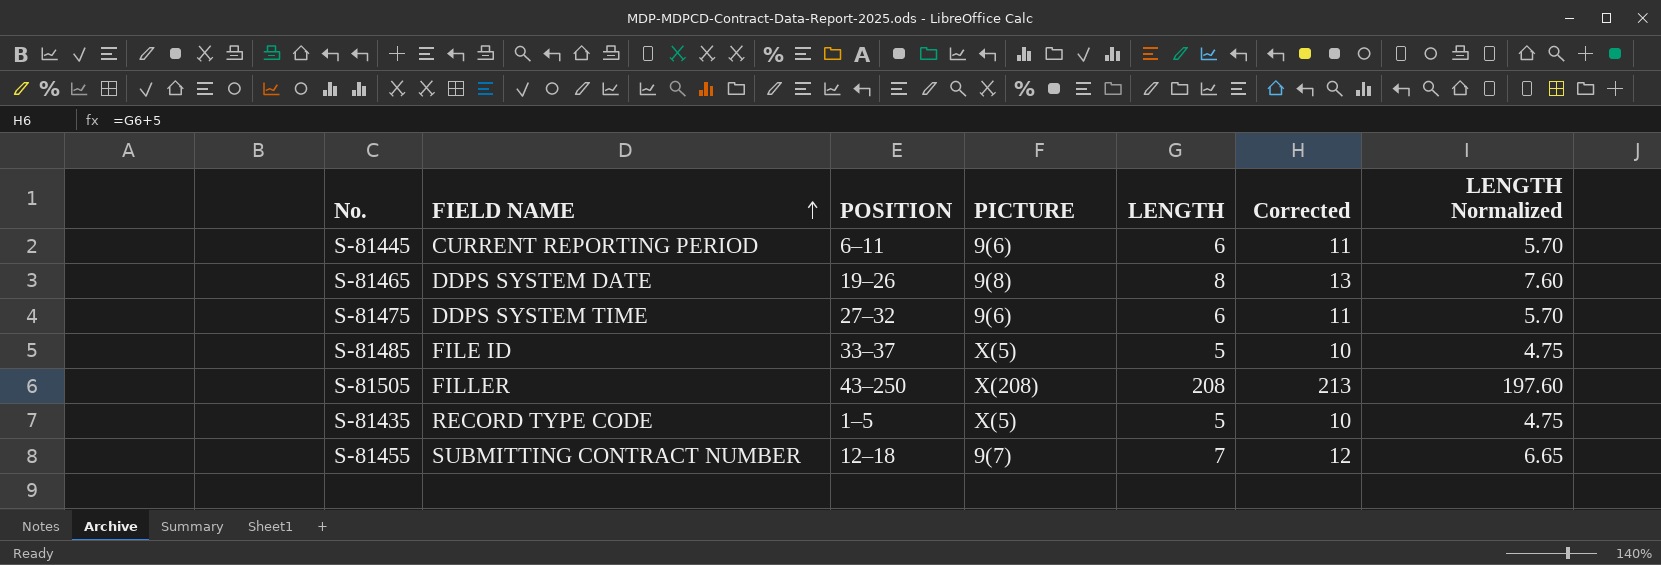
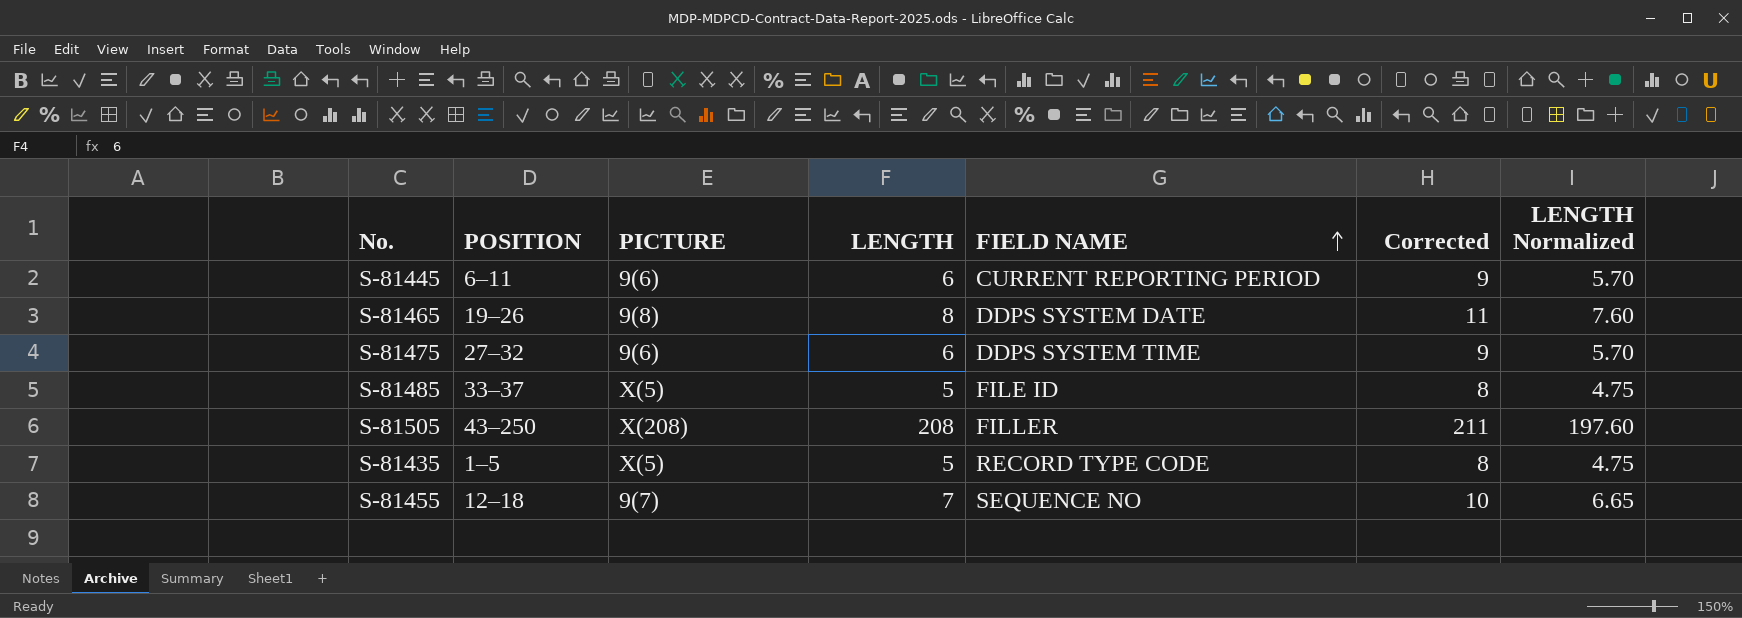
column FIELD NAME | position: 2 -> 5
column Corrected | formula: [LENGTH] + 5 -> [LENGTH] + 3
S-81455 | FIELD NAME: SUBMITTING CONTRACT NUMBER -> SEQUENCE NO

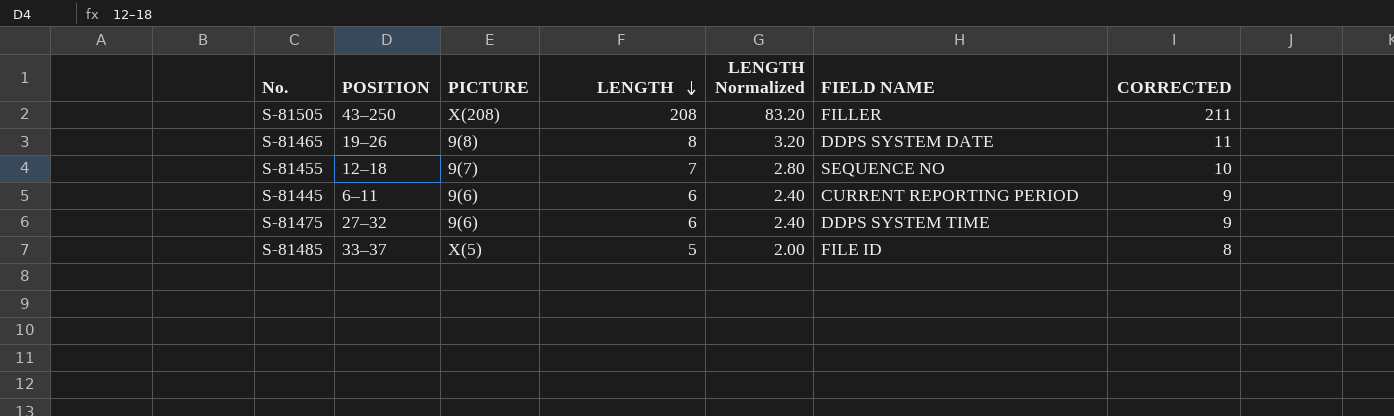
row order: FIELD NAME ascending -> LENGTH descending
column LENGTH Normalized | formula: [LENGTH] * 0.95 -> [LENGTH] * 0.4
column LENGTH Normalized | position: 7 -> 5
column name: Corrected -> CORRECTED
row S-81435: 1–5 | X(5) | 5 | RECORD TYPE CODE | 8 | 4.75 -> none

